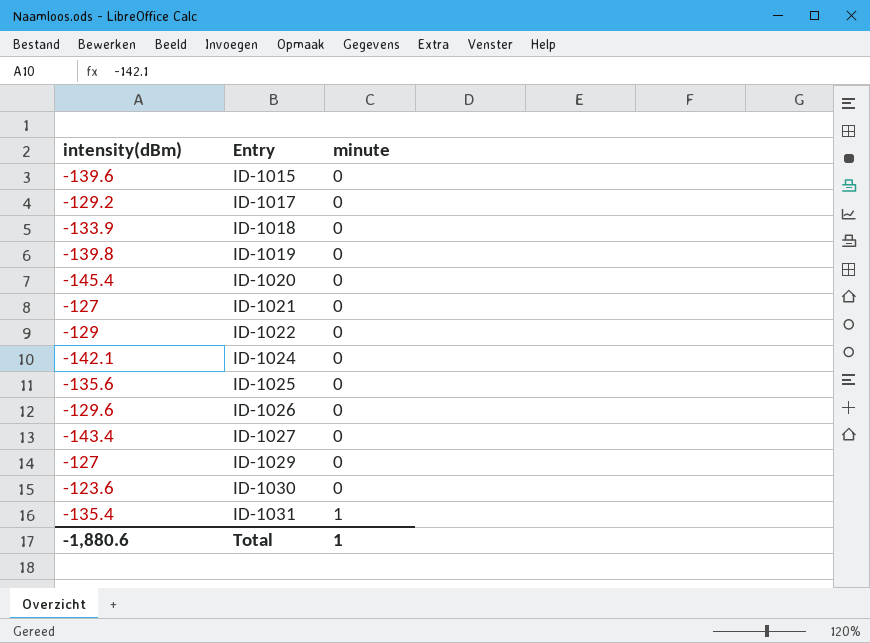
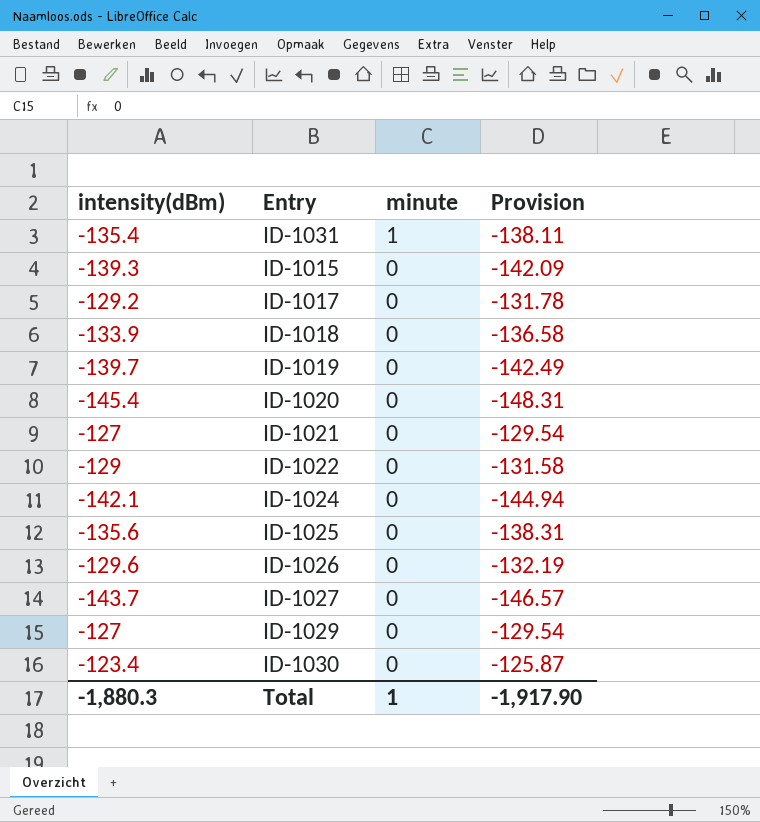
row order: Entry ascending -> minute descending
column Provision | formula: none -> [intensity(dBm)] * 1.02
ID-1015 | intensity(dBm): -139.6 -> -139.3
ID-1019 | intensity(dBm): -139.8 -> -139.7
ID-1027 | intensity(dBm): -143.4 -> -143.7
ID-1030 | intensity(dBm): -123.6 -> -123.4
Total | intensity(dBm): -1,880.6 -> -1,880.3

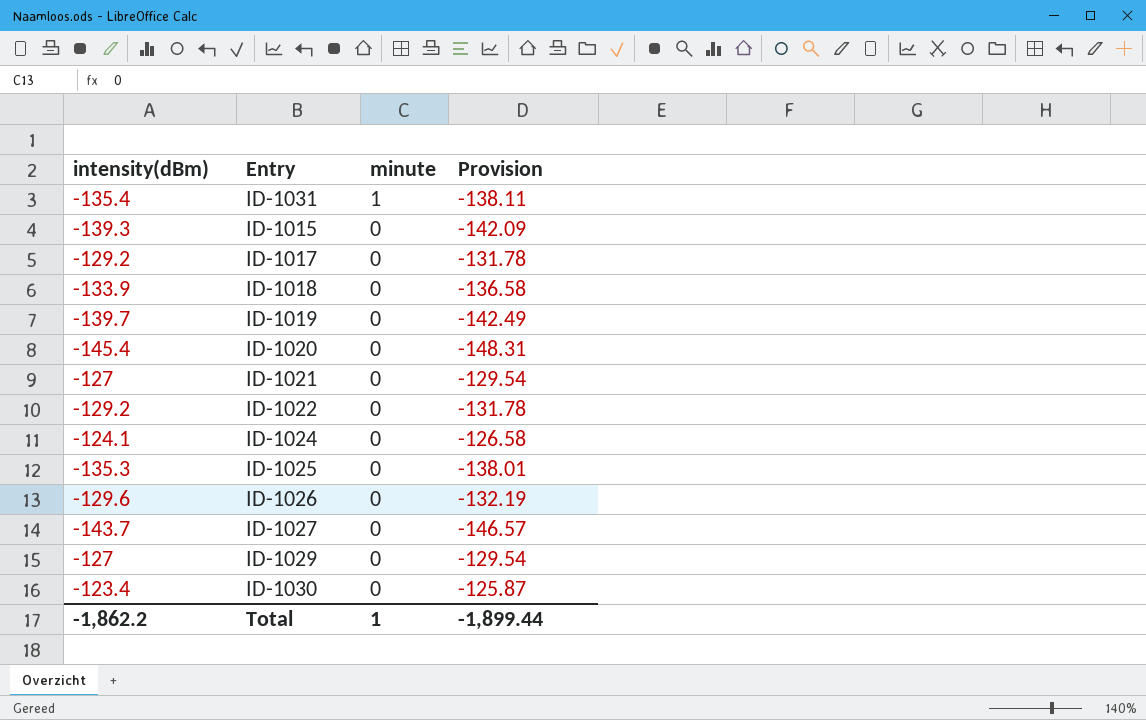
ID-1022 | intensity(dBm): -129 -> -129.2
ID-1022 | Provision: -131.58 -> -131.78
ID-1024 | intensity(dBm): -142.1 -> -124.1
ID-1024 | Provision: -144.94 -> -126.58
ID-1025 | intensity(dBm): -135.6 -> -135.3
ID-1025 | Provision: -138.31 -> -138.01
Total | intensity(dBm): -1,880.3 -> -1,862.2
Total | Provision: -1,917.90 -> -1,899.44

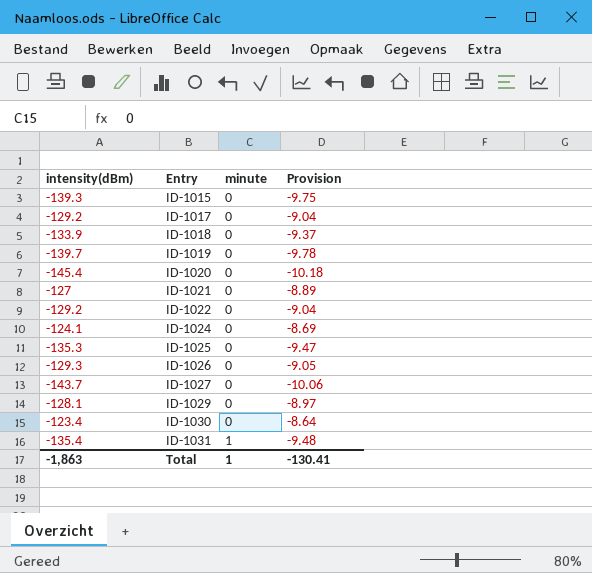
row order: minute descending -> Entry ascending
column Provision | formula: [intensity(dBm)] * 1.02 -> [intensity(dBm)] * 0.07
ID-1026 | intensity(dBm): -129.6 -> -129.3
ID-1029 | intensity(dBm): -127 -> -128.1
Total | intensity(dBm): -1,862.2 -> -1,863
Total | Provision: -1,899.44 -> -130.41

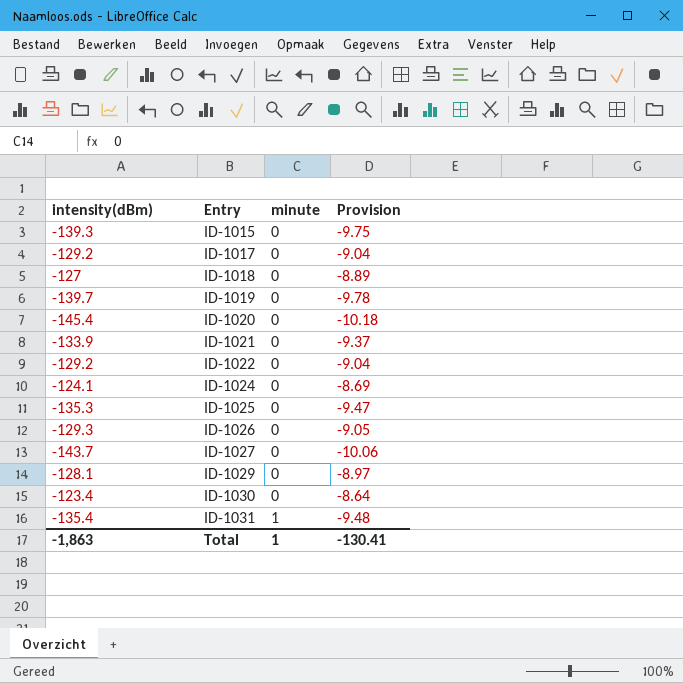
ID-1018 | intensity(dBm): -133.9 -> -127
ID-1018 | Provision: -9.37 -> -8.89
ID-1021 | intensity(dBm): -127 -> -133.9
ID-1021 | Provision: -8.89 -> -9.37

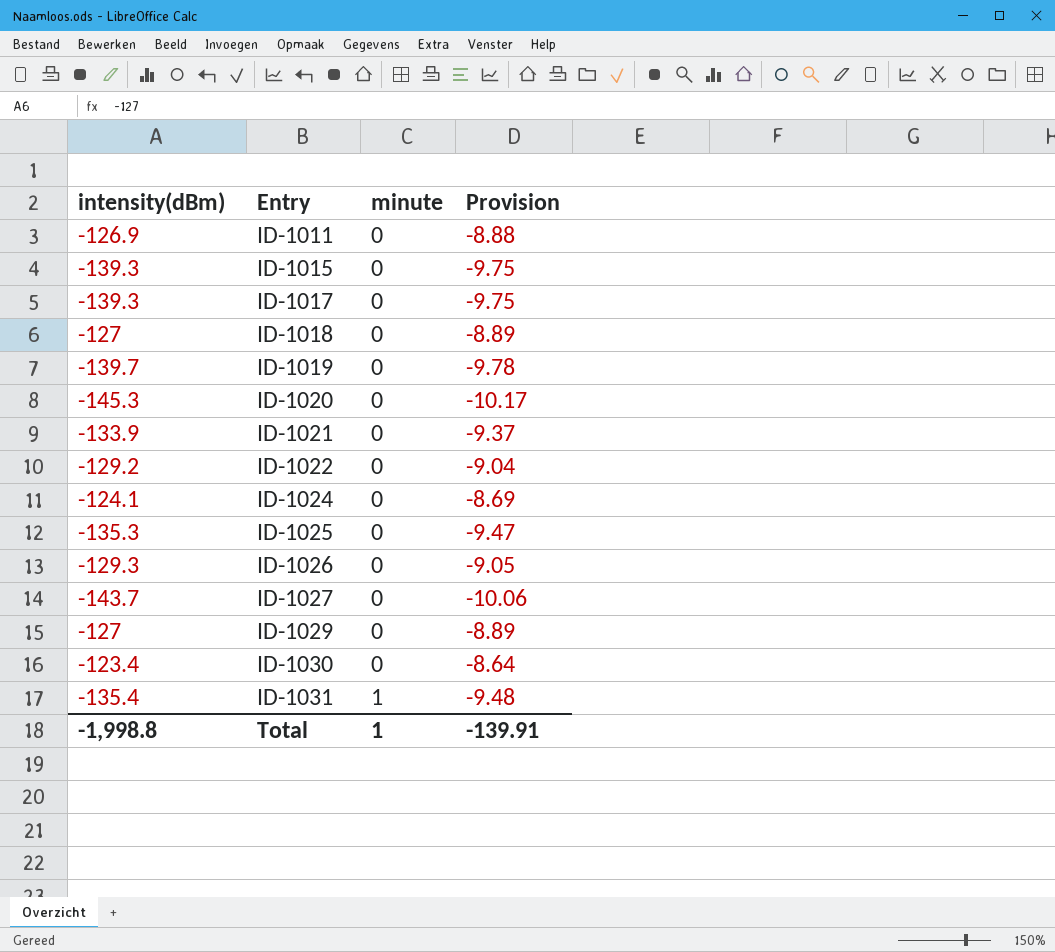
row ID-1011: none -> -126.9 | 0 | -8.88
ID-1017 | intensity(dBm): -129.2 -> -139.3
ID-1017 | Provision: -9.04 -> -9.75
ID-1020 | intensity(dBm): -145.4 -> -145.3
ID-1020 | Provision: -10.18 -> -10.17
ID-1029 | intensity(dBm): -128.1 -> -127
ID-1029 | Provision: -8.97 -> -8.89
Total | intensity(dBm): -1,863 -> -1,998.8
Total | Provision: -130.41 -> -139.91

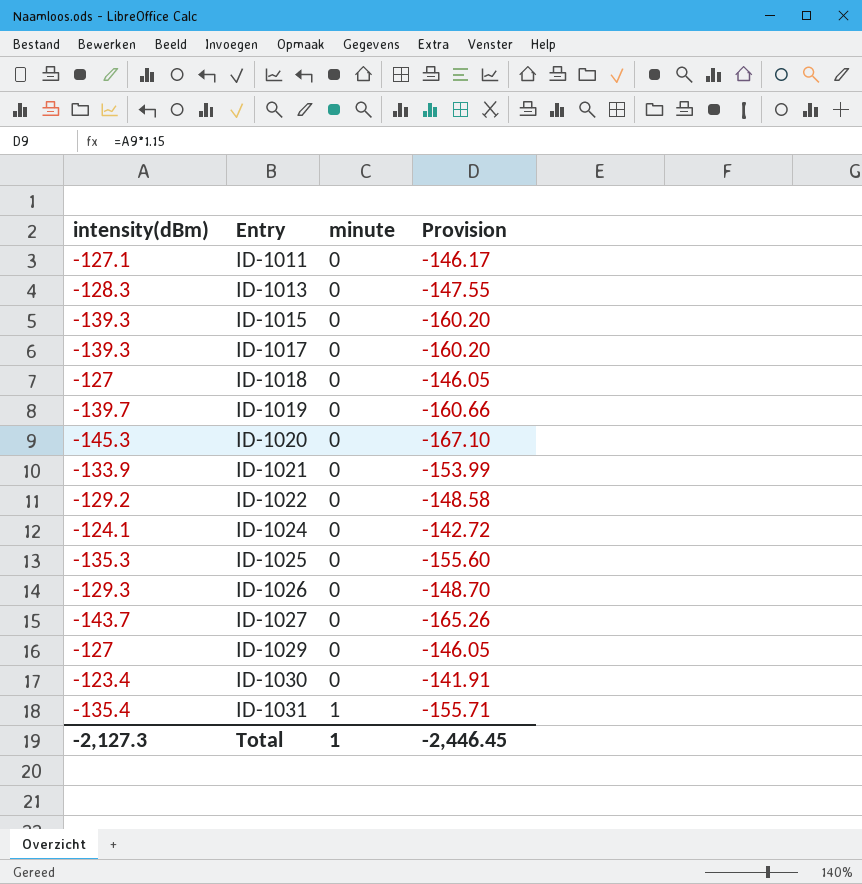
column Provision | formula: [intensity(dBm)] * 0.07 -> [intensity(dBm)] * 1.15
ID-1011 | intensity(dBm): -126.9 -> -127.1
row ID-1013: none -> -128.3 | 0 | -147.55
Total | intensity(dBm): -1,998.8 -> -2,127.3
Total | Provision: -139.91 -> -2,446.45

